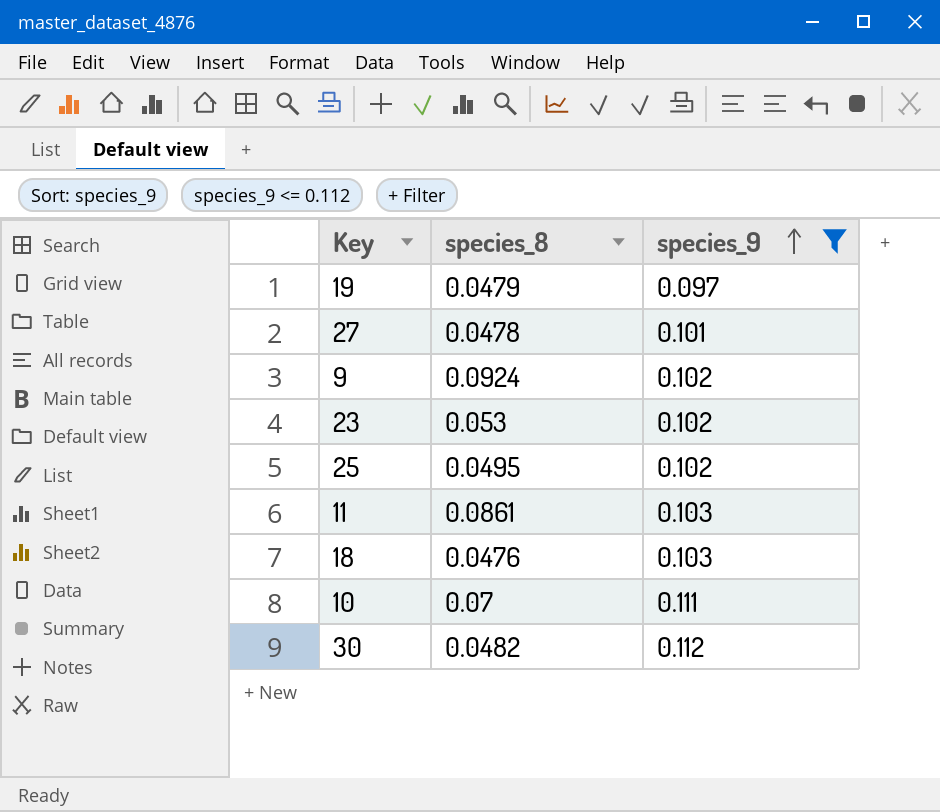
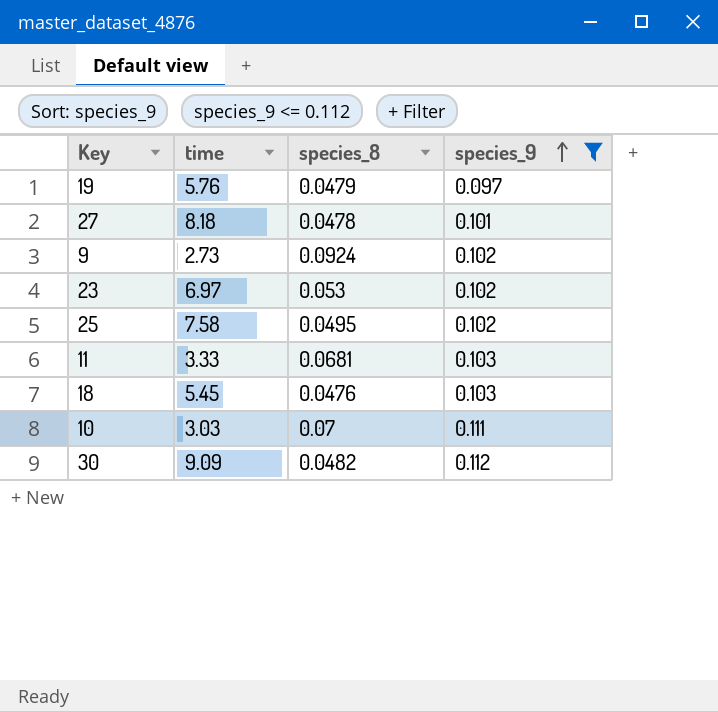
column time | position: none -> 2
11 | species_8: 0.0861 -> 0.0681

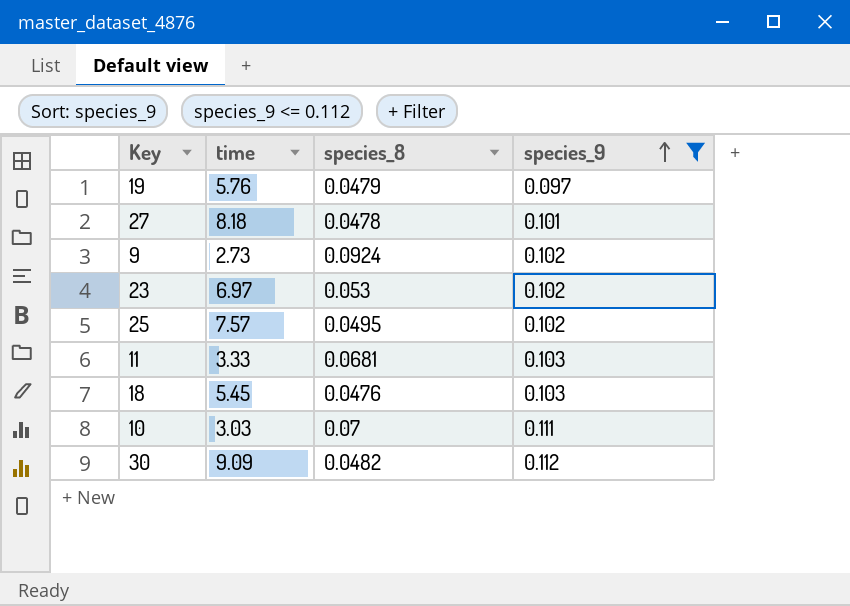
25 | time: 7.58 -> 7.57

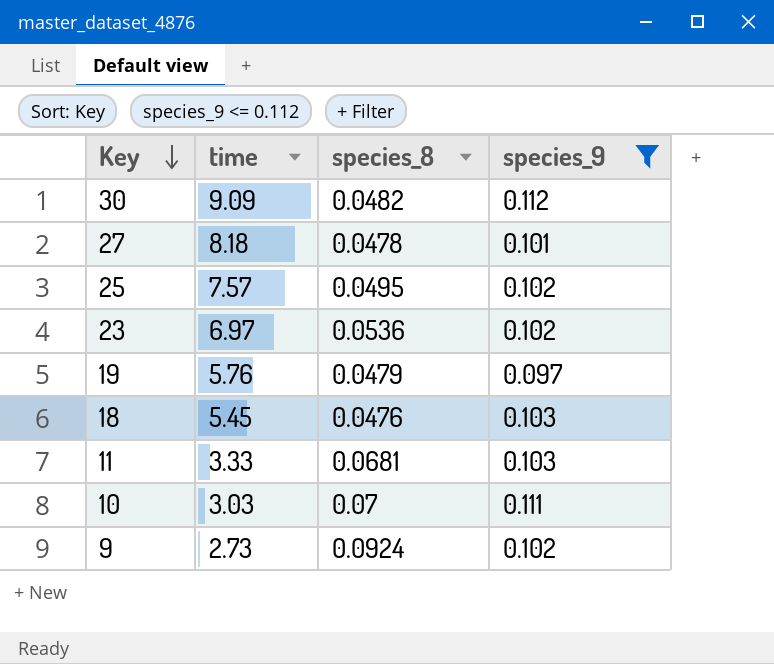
row order: species_9 ascending -> Key descending
23 | species_8: 0.053 -> 0.0536

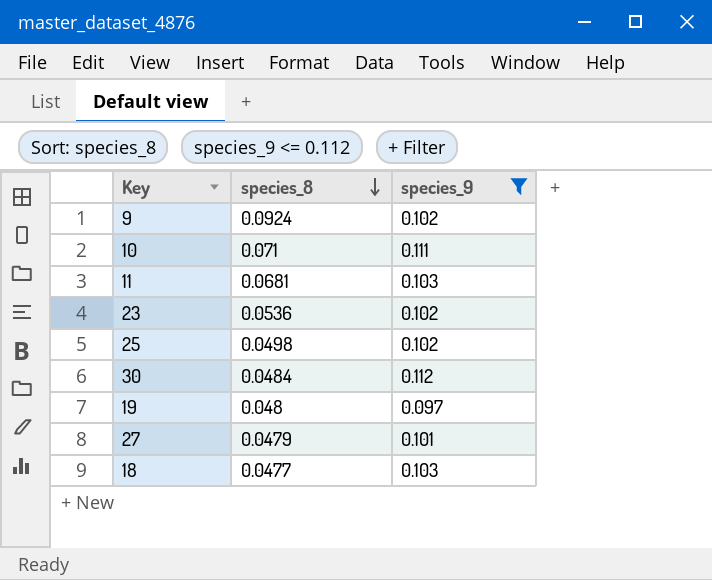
row order: Key descending -> species_8 descending
column time | position: 2 -> none
10 | species_8: 0.07 -> 0.071
25 | species_8: 0.0495 -> 0.0498
30 | species_8: 0.0482 -> 0.0484
19 | species_8: 0.0479 -> 0.048
27 | species_8: 0.0478 -> 0.0479
18 | species_8: 0.0476 -> 0.0477

